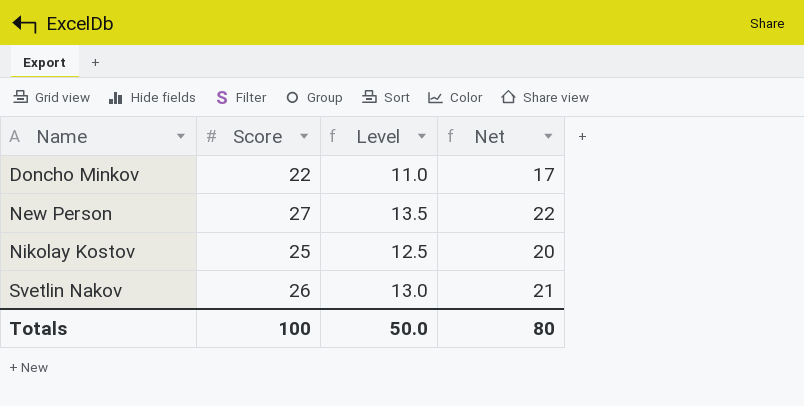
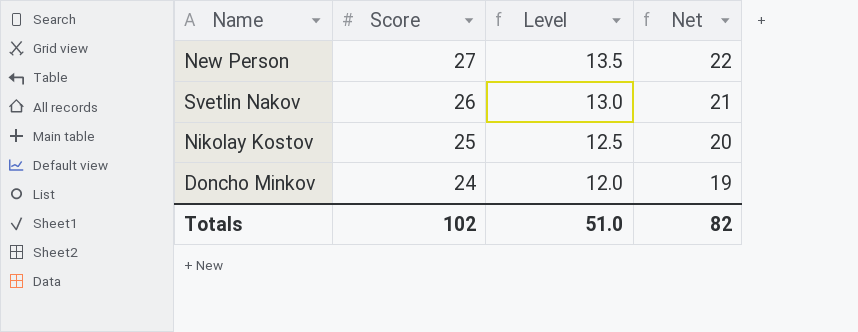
row order: Name ascending -> Score descending
Doncho Minkov | Score: 22 -> 24
Doncho Minkov | Level: 11.0 -> 12.0
Doncho Minkov | Net: 17 -> 19
Totals | Score: 100 -> 102
Totals | Level: 50.0 -> 51.0
Totals | Net: 80 -> 82

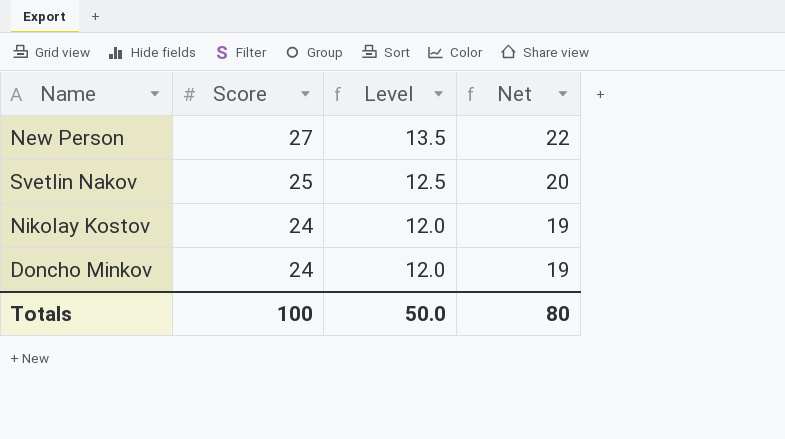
Svetlin Nakov | Score: 26 -> 25
Svetlin Nakov | Level: 13.0 -> 12.5
Svetlin Nakov | Net: 21 -> 20
Nikolay Kostov | Score: 25 -> 24
Nikolay Kostov | Level: 12.5 -> 12.0
Nikolay Kostov | Net: 20 -> 19
Totals | Score: 102 -> 100
Totals | Level: 51.0 -> 50.0
Totals | Net: 82 -> 80

